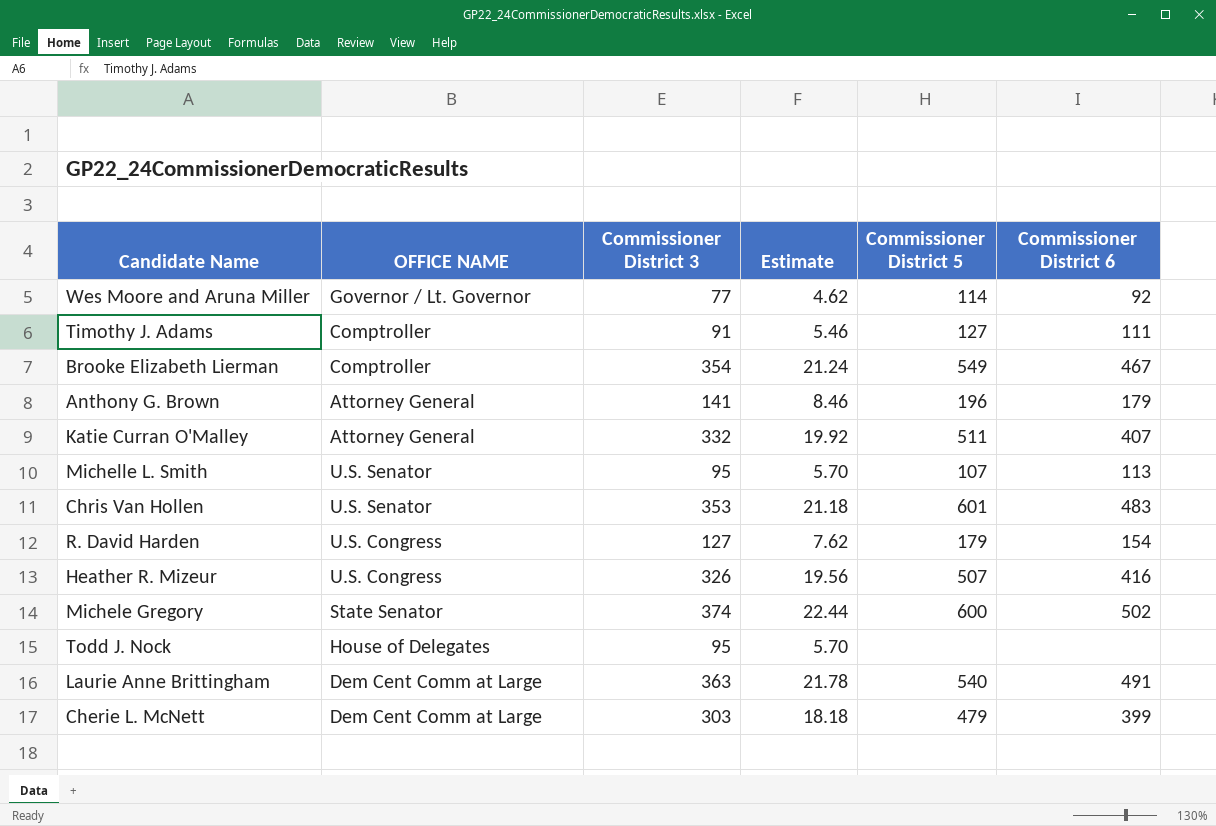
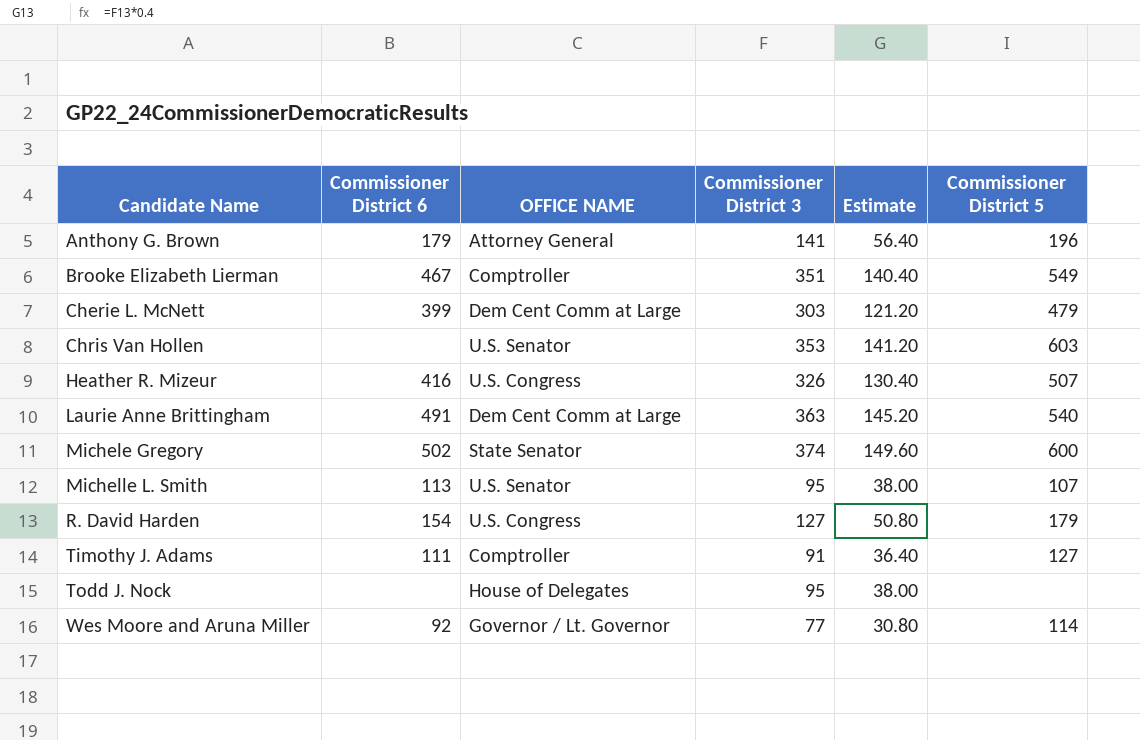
row order: none -> Candidate Name ascending
column Commissioner District 6 | position: 6 -> 2
column Estimate | formula: [Commissioner District 3] * 0.06 -> [Commissioner District 3] * 0.4
row Katie Curran O'Malley: Attorney General | 332 | 19.92 | 511 | 407 -> none
Brooke Elizabeth Lierman | Commissioner District 3: 354 -> 351
Chris Van Hollen | Commissioner District 6: 483 -> none
Chris Van Hollen | Commissioner District 5: 601 -> 603

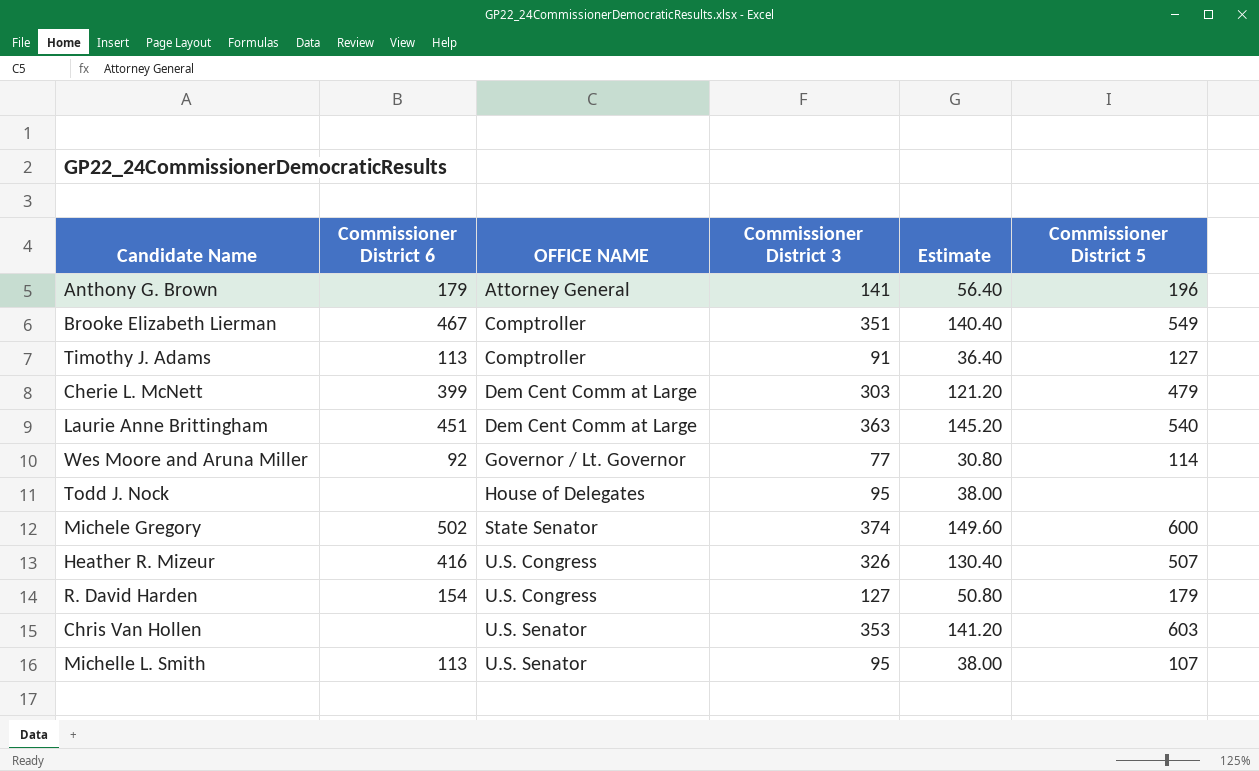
row order: Candidate Name ascending -> OFFICE NAME ascending
Timothy J. Adams | Commissioner District 6: 111 -> 113
Laurie Anne Brittingham | Commissioner District 6: 491 -> 451

